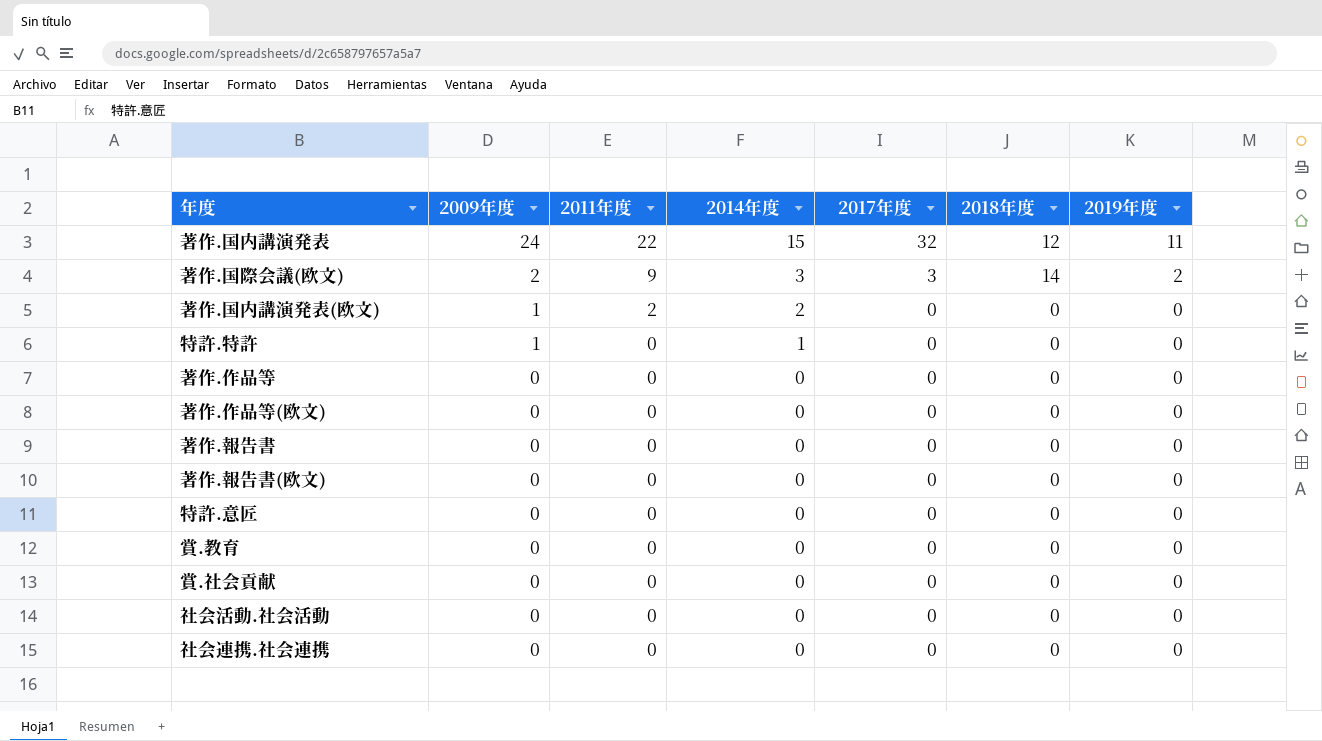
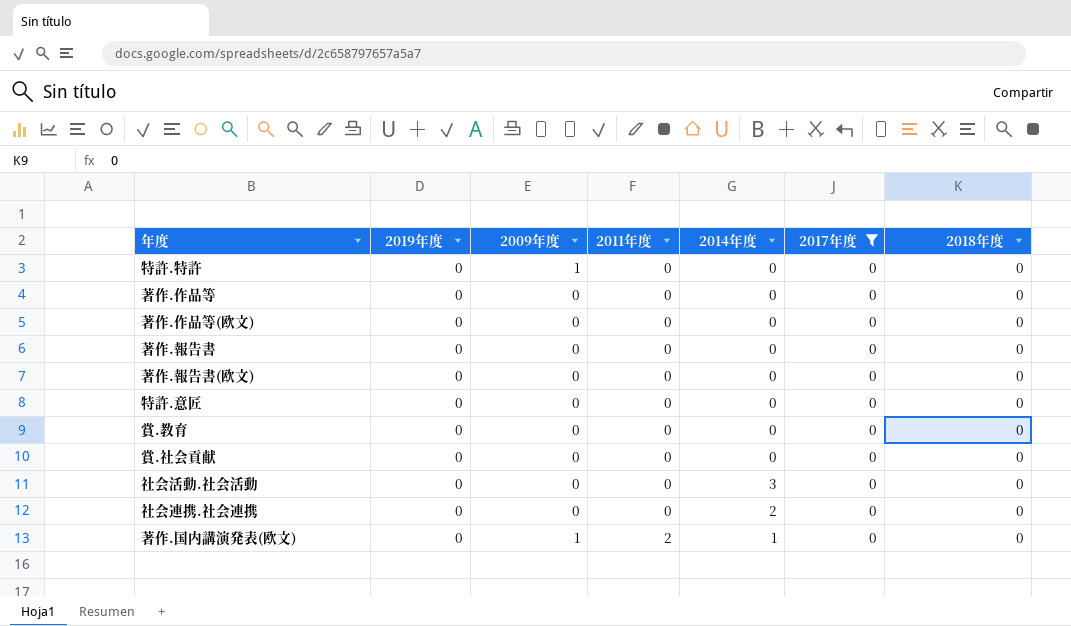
filter: none -> 2017年度 = 0
row order: 2009年度 descending -> 2011年度 ascending
column 2019年度 | position: 7 -> 2
特許.特許 | 2014年度: 1 -> 0
社会活動.社会活動 | 2014年度: 0 -> 3
社会連携.社会連携 | 2014年度: 0 -> 2
著作.国内講演発表(欧文) | 2014年度: 2 -> 1

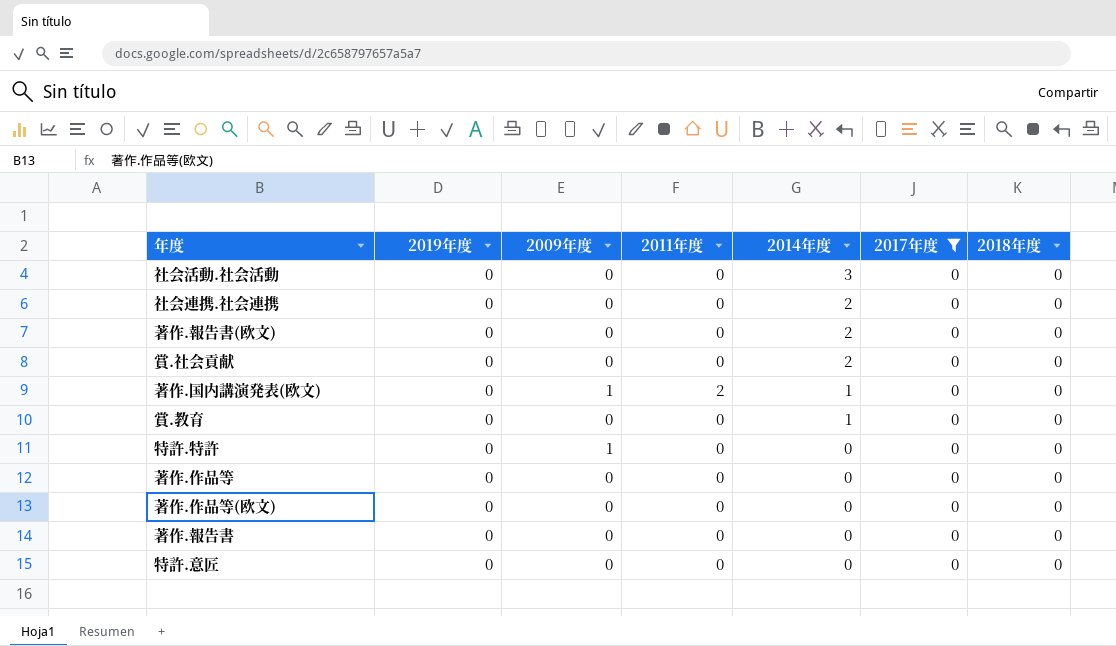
row order: 2011年度 ascending -> 2014年度 descending
著作.報告書(欧文) | 2014年度: 0 -> 2
賞.社会貢献 | 2014年度: 0 -> 2
賞.教育 | 2014年度: 0 -> 1

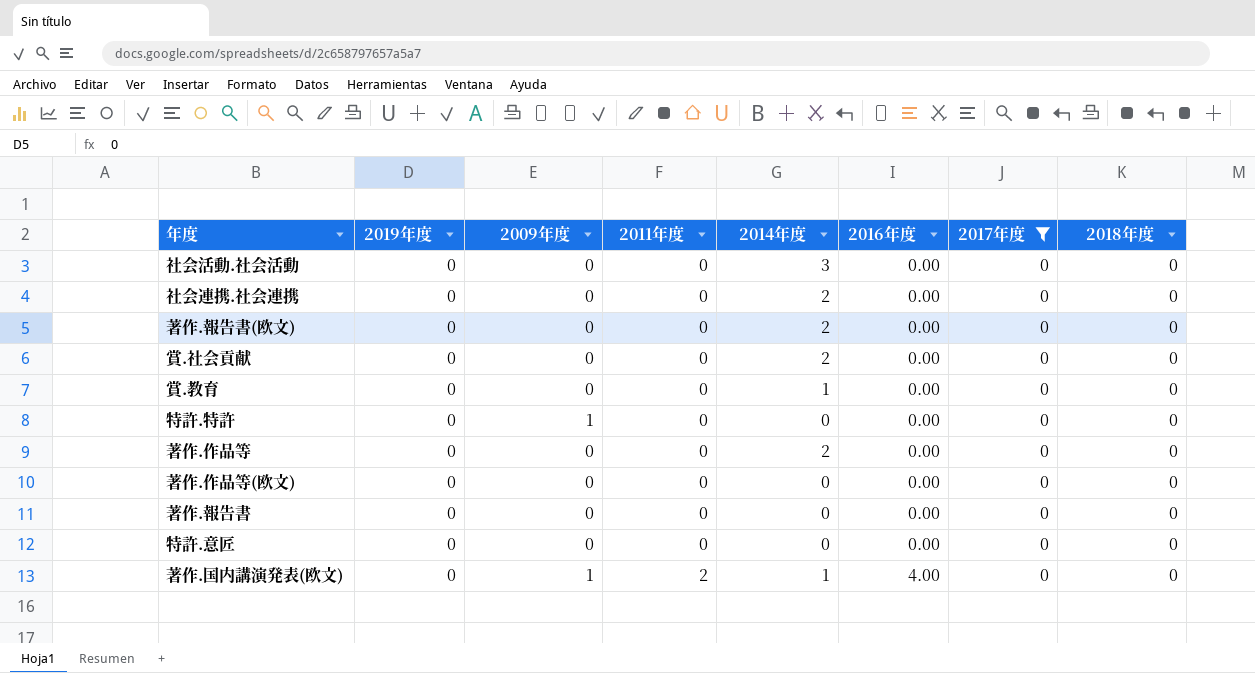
row order: 2014年度 descending -> 2011年度 ascending
column 2016年度 | position: none -> 6
著作.作品等 | 2014年度: 0 -> 2

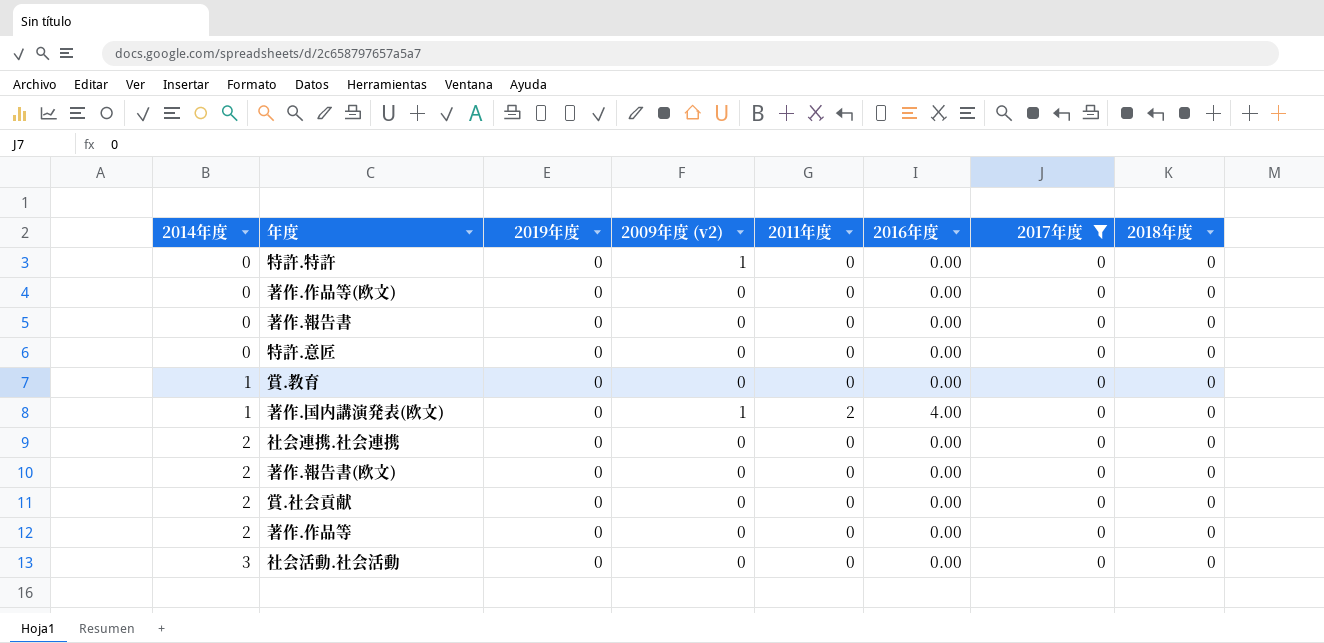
row order: 2011年度 ascending -> 2014年度 ascending
column 2014年度 | position: 5 -> 1
column name: 2009年度 -> 2009年度 (v2)

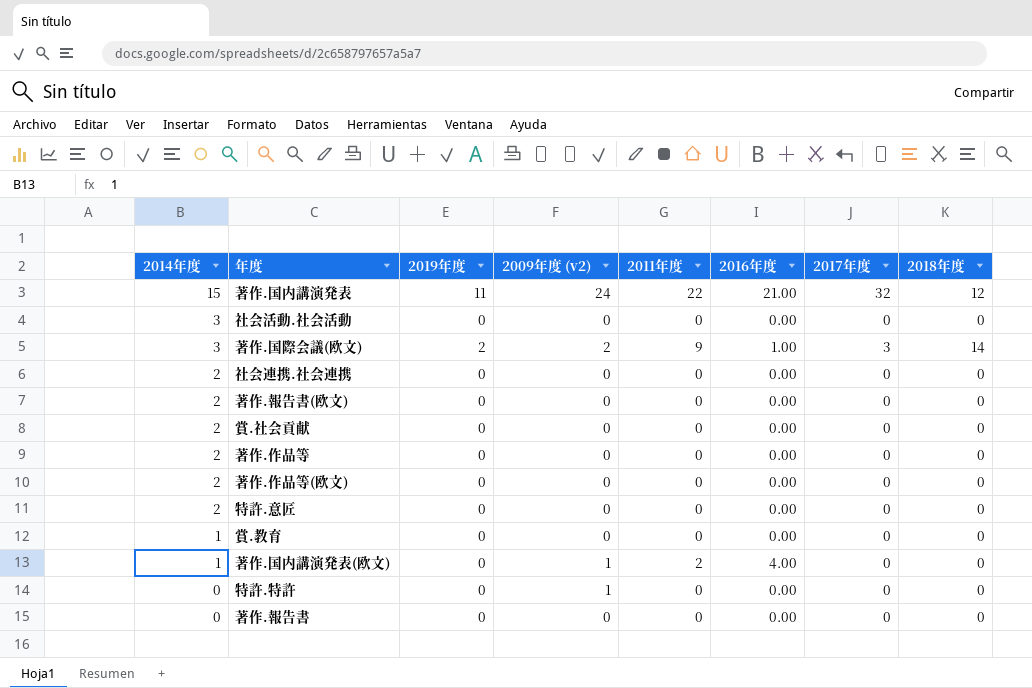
filter: 2017年度 = 0 -> none
row order: 2014年度 ascending -> 2014年度 descending
著作.作品等(欧文) | 2014年度: 0 -> 2
特許.意匠 | 2014年度: 0 -> 2

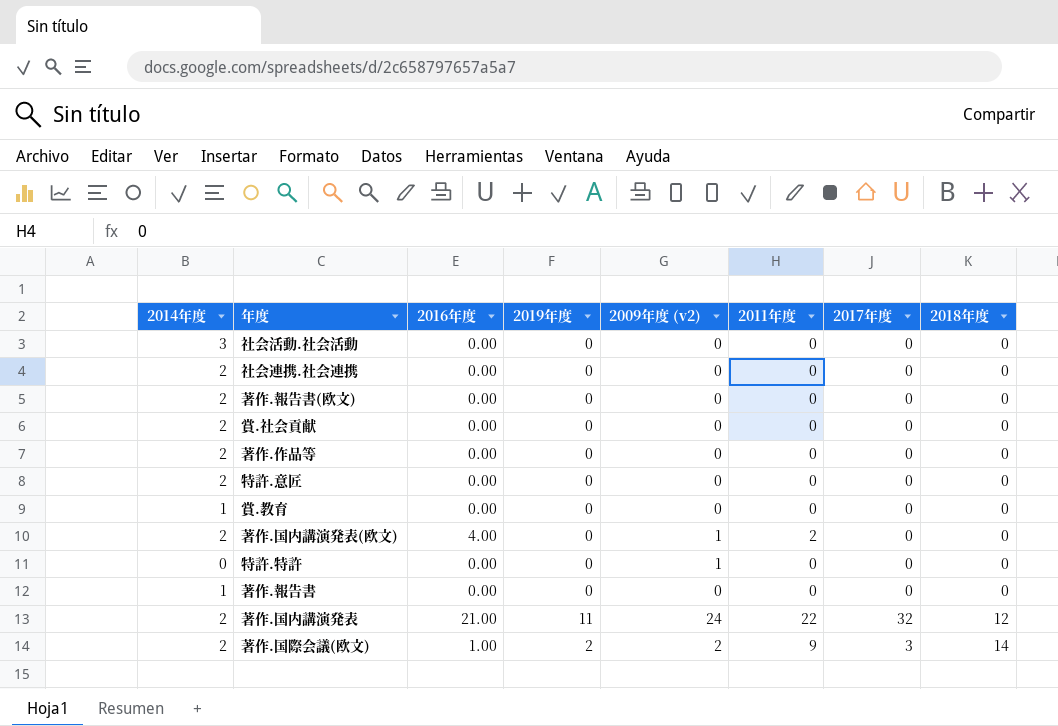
row order: 2014年度 descending -> 2018年度 ascending
column 2016年度 | position: 6 -> 3
row 著作.作品等(欧文): 2 | 0 | 0 | 0 | 0.00 | 0 | 0 -> none
著作.国内講演発表(欧文) | 2014年度: 1 -> 2
著作.報告書 | 2014年度: 0 -> 1
著作.国内講演発表 | 2014年度: 15 -> 2
著作.国際会議(欧文) | 2014年度: 3 -> 2

